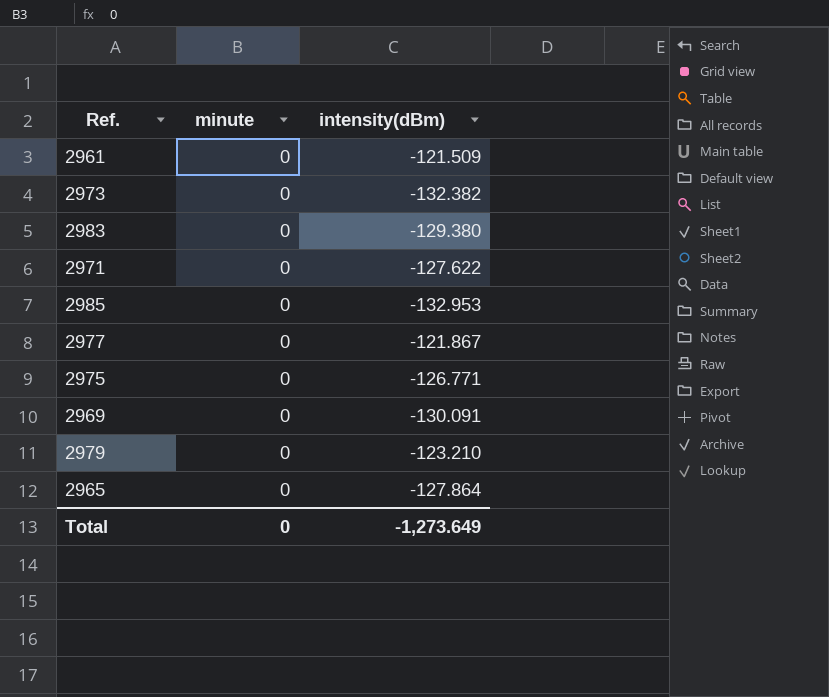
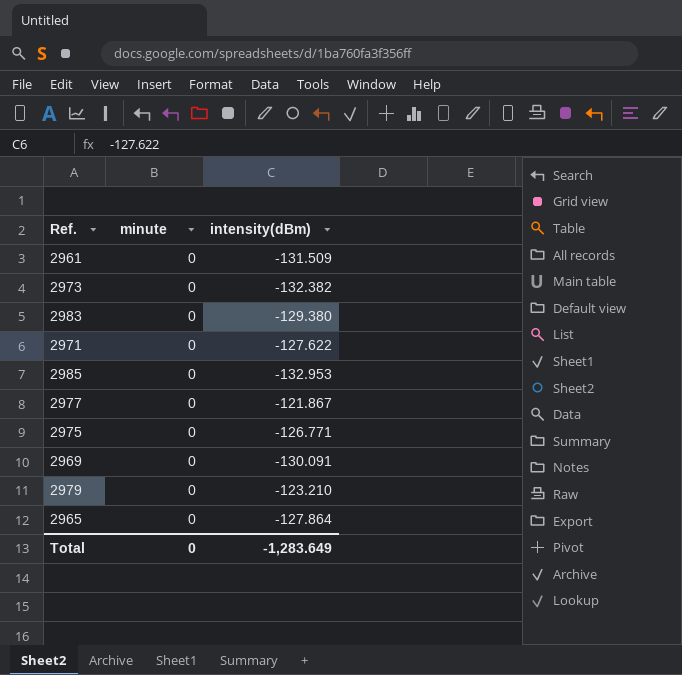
2961 | intensity(dBm): -121.509 -> -131.509
Total | intensity(dBm): -1,273.649 -> -1,283.649

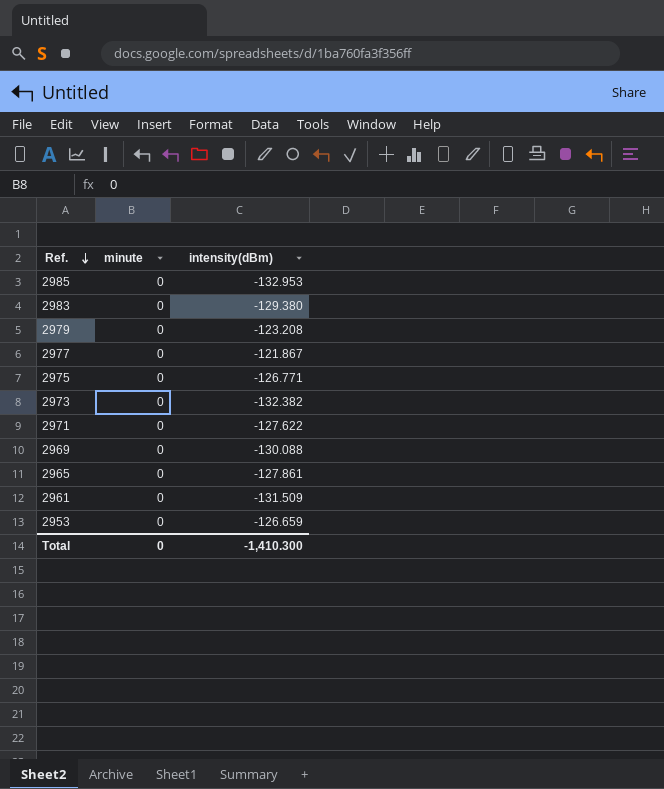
row order: none -> Ref. descending
2979 | intensity(dBm): -123.210 -> -123.208
2969 | intensity(dBm): -130.091 -> -130.088
2965 | intensity(dBm): -127.864 -> -127.861
row 2953: none -> 0 | -126.659
Total | intensity(dBm): -1,283.649 -> -1,410.300

